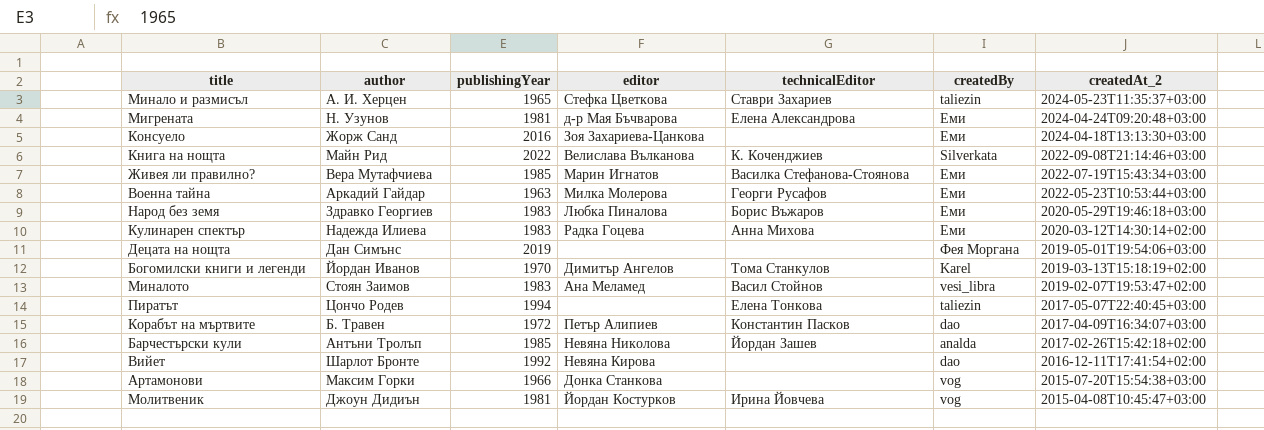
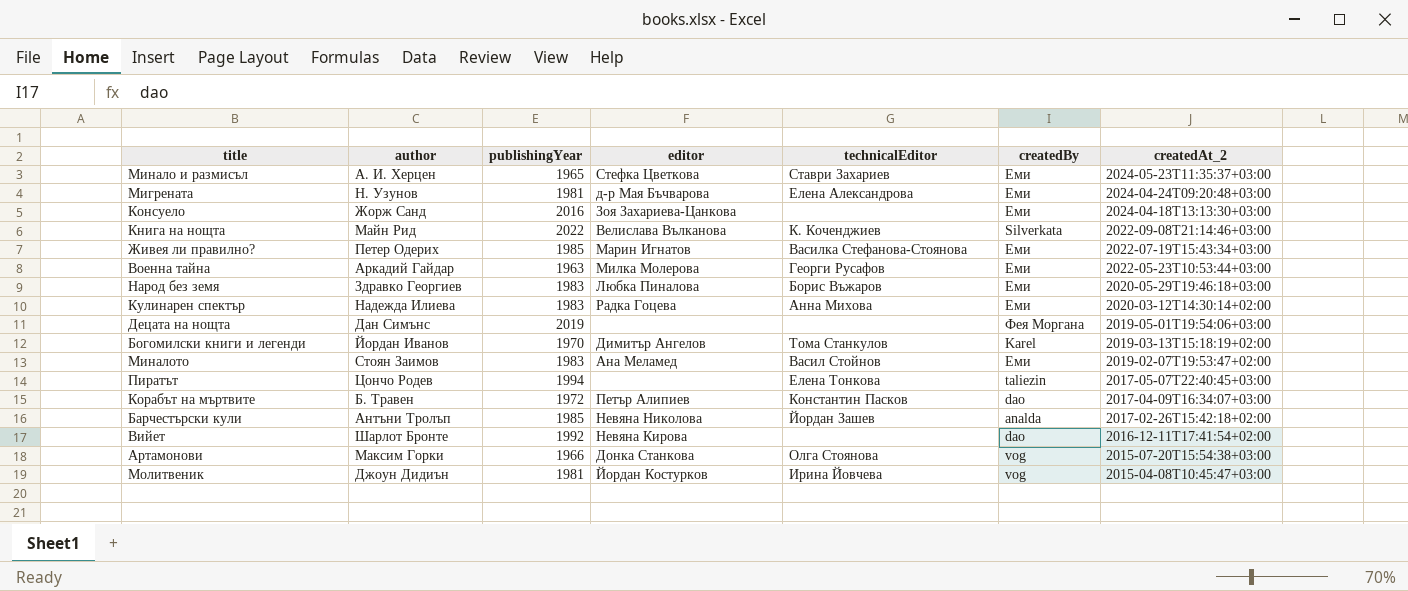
Минало и размисъл | createdBy: taliezin -> Еми
Живея ли правилно? | author: Вера Мутафчиева -> Петер Одерих
Миналото | createdBy: vesi_libra -> Еми
Артамонови | technicalEditor: none -> Олга Стоянова

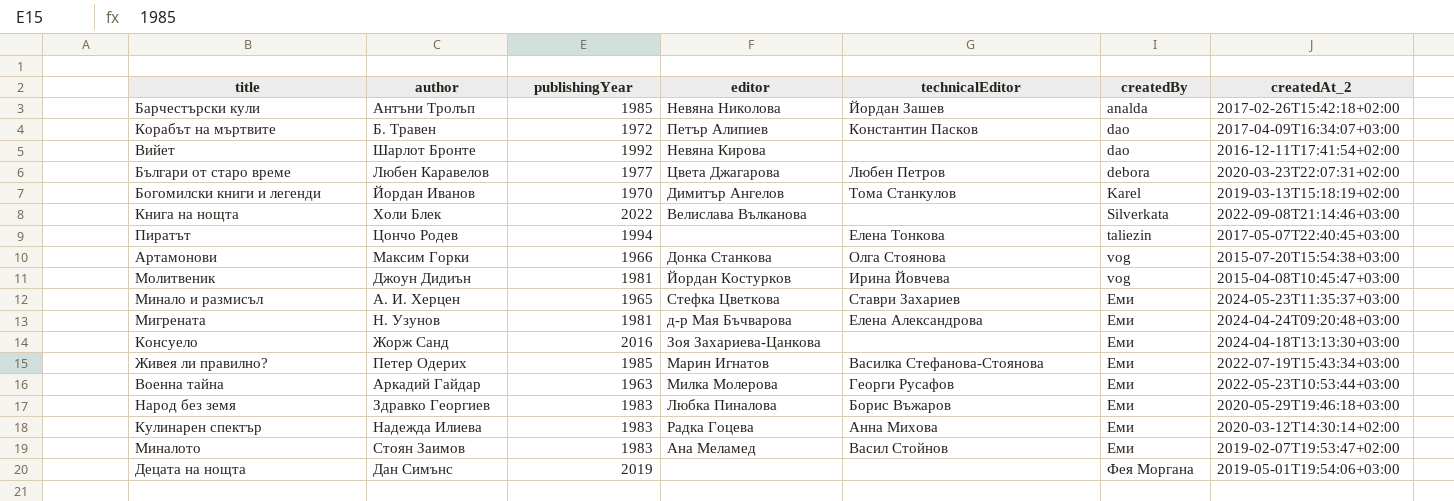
row order: createdAt_2 descending -> createdBy ascending
row Българи от старо време: none -> Любен Каравелов | 1977 | Цвета Джагарова | Любен Петров | debora | 2020-03-23T22:07:31+02:00
Книга на нощта | author: Майн Рид -> Холи Блек
Книга на нощта | technicalEditor: К. Коченджиев -> none

